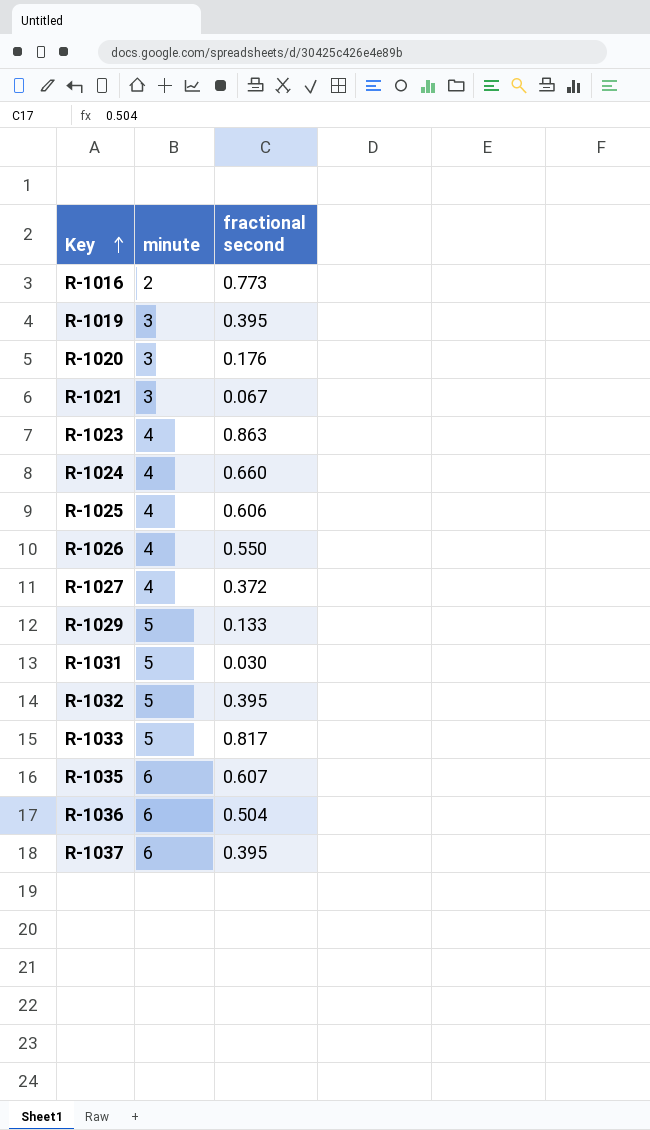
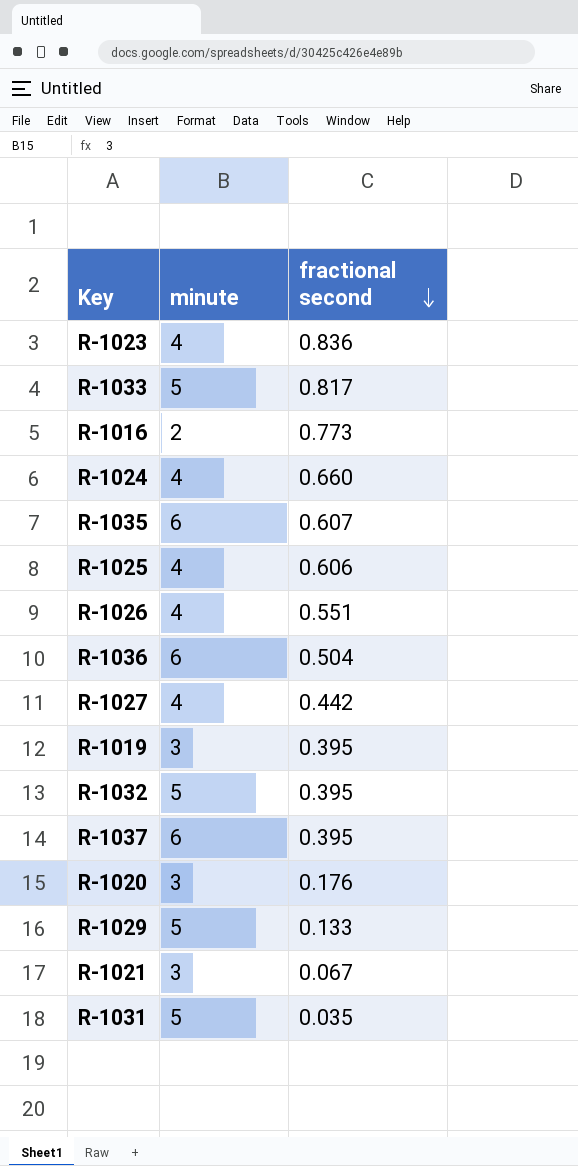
row order: Key ascending -> fractional second descending
R-1023 | fractional second: 0.863 -> 0.836
R-1026 | fractional second: 0.550 -> 0.551
R-1027 | fractional second: 0.372 -> 0.442
R-1031 | fractional second: 0.030 -> 0.035

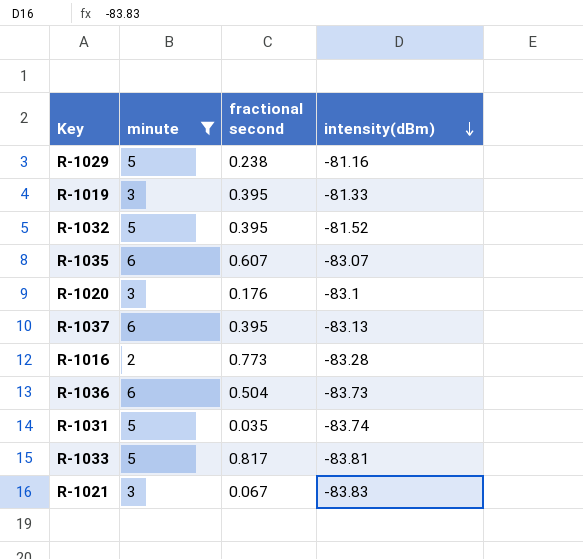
filter: none -> minute != 4
row order: fractional second descending -> intensity(dBm) descending
column intensity(dBm) | position: none -> 4
R-1029 | fractional second: 0.133 -> 0.238

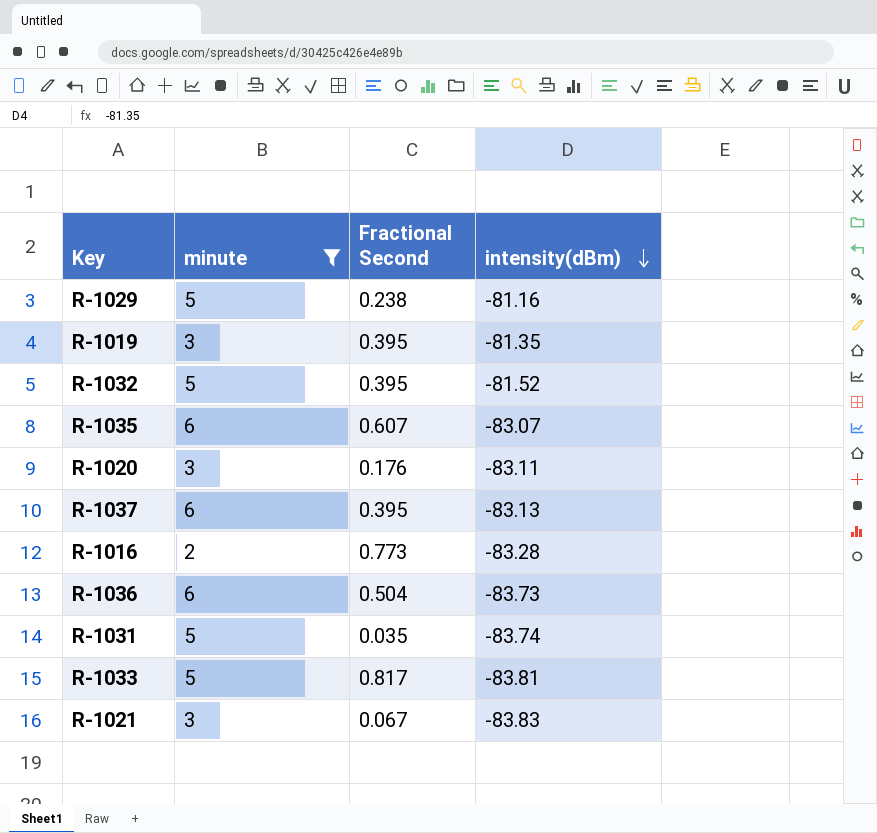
column name: fractional second -> Fractional Second
R-1019 | intensity(dBm): -81.33 -> -81.35
R-1020 | intensity(dBm): -83.1 -> -83.11

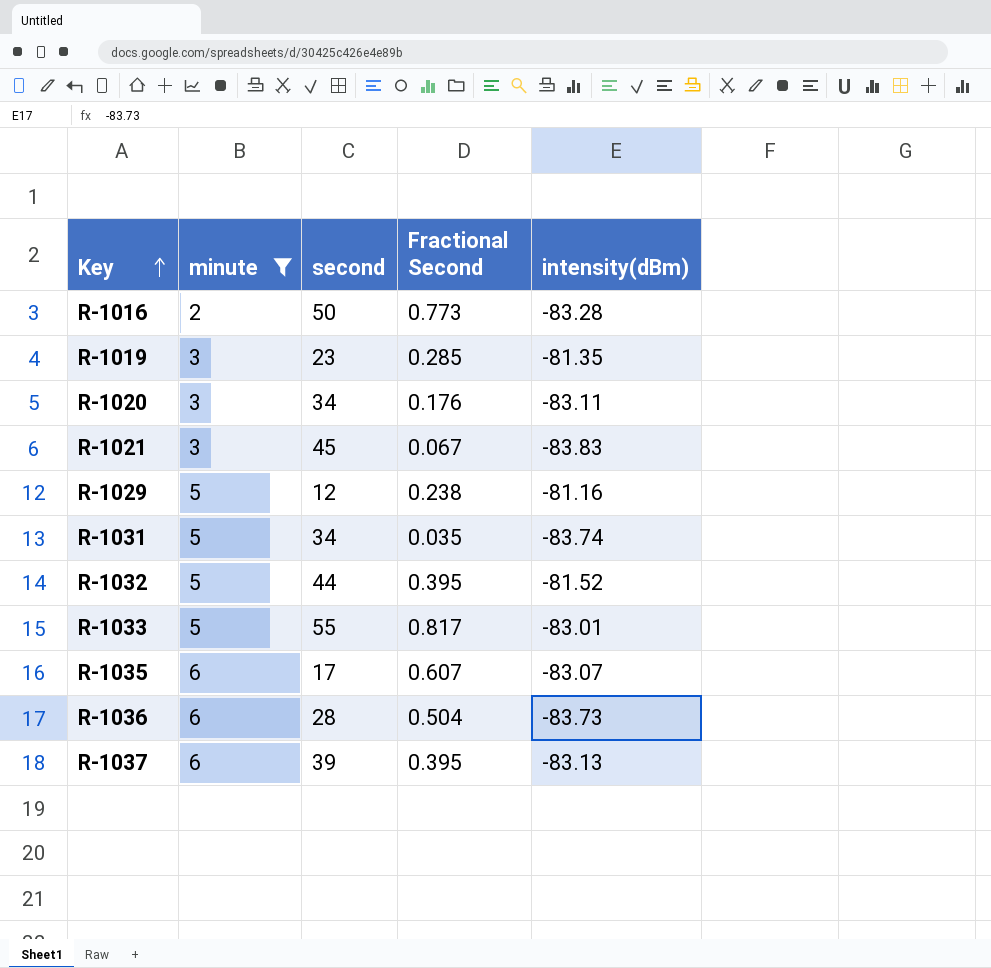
row order: intensity(dBm) descending -> Key ascending
column second | position: none -> 3
R-1019 | Fractional Second: 0.395 -> 0.285
R-1033 | intensity(dBm): -83.81 -> -83.01

